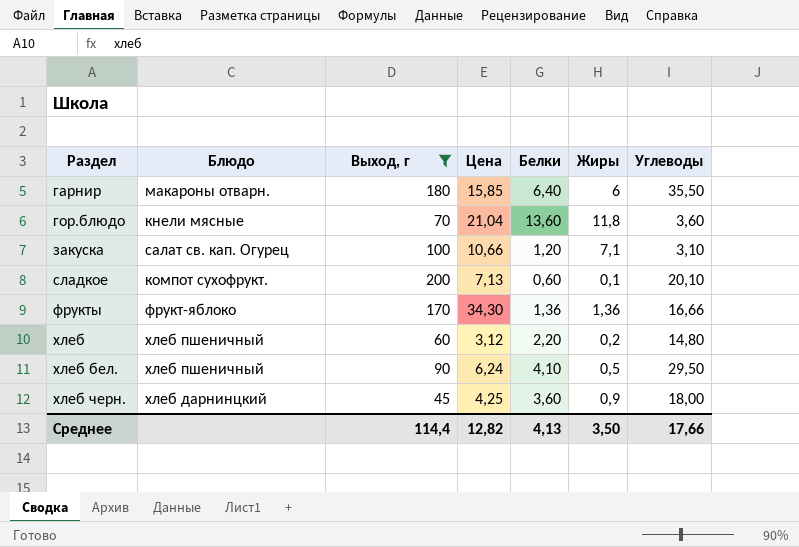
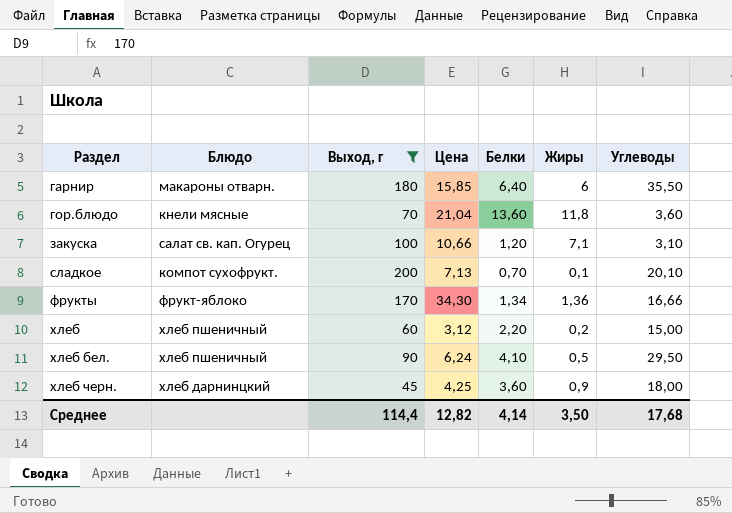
сладкое | Белки: 0,60 -> 0,70
фрукты | Белки: 1,36 -> 1,34
хлеб | Углеводы: 14,80 -> 15,00
Среднее | Белки: 4,13 -> 4,14
Среднее | Углеводы: 17,66 -> 17,68

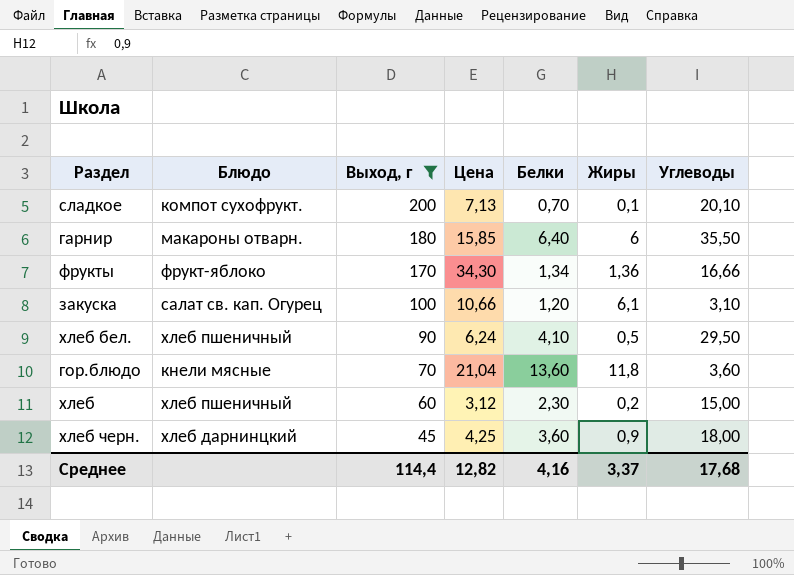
row order: Раздел ascending -> Выход, г descending
закуска | Жиры: 7,1 -> 6,1
хлеб | Белки: 2,20 -> 2,30
Среднее | Белки: 4,14 -> 4,16
Среднее | Жиры: 3,50 -> 3,37

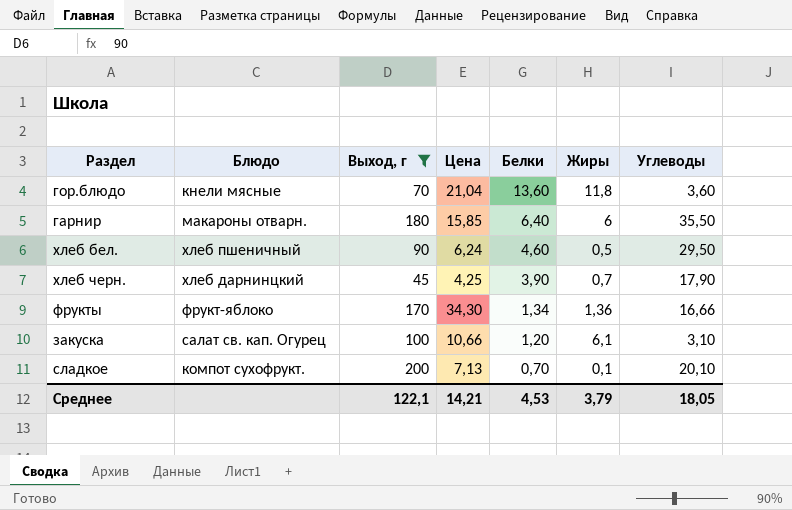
row order: Выход, г descending -> Белки descending
row хлеб: хлеб пшеничный | 60 | 3,12 | 2,30 | 0,2 | 15,00 -> none
хлеб бел. | Белки: 4,10 -> 4,60
хлеб черн. | Белки: 3,60 -> 3,90
хлеб черн. | Жиры: 0,9 -> 0,7
хлеб черн. | Углеводы: 18,00 -> 17,90
Среднее | Выход, г: 114,4 -> 122,1
Среднее | Цена: 12,82 -> 14,21
Среднее | Белки: 4,16 -> 4,53
Среднее | Жиры: 3,37 -> 3,79
Среднее | Углеводы: 17,68 -> 18,05

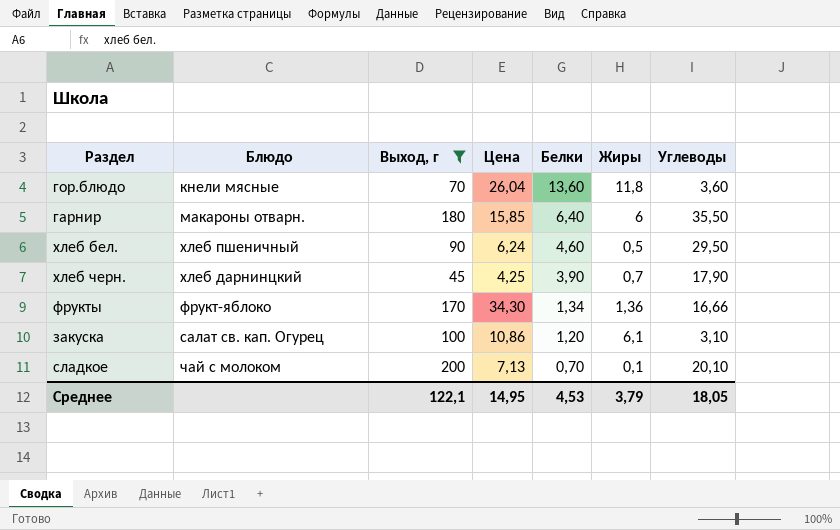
гор.блюдо | Цена: 21,04 -> 26,04
закуска | Цена: 10,66 -> 10,86
сладкое | Блюдо: компот сухофрукт. -> чай с молоком
Среднее | Цена: 14,21 -> 14,95

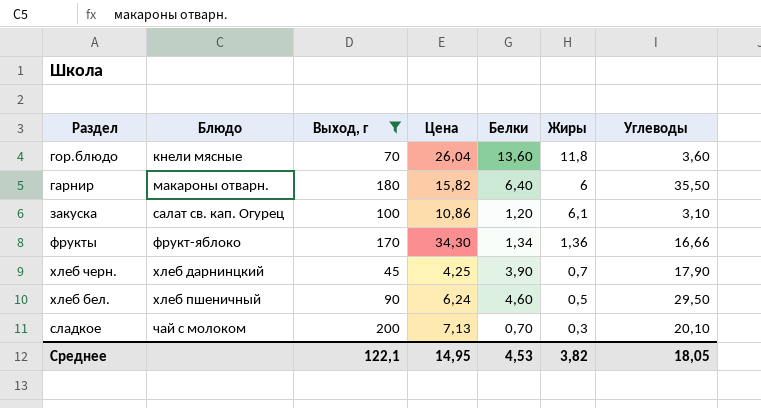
row order: Белки descending -> Блюдо ascending
гарнир | Цена: 15,85 -> 15,82
сладкое | Жиры: 0,1 -> 0,3
Среднее | Жиры: 3,79 -> 3,82

